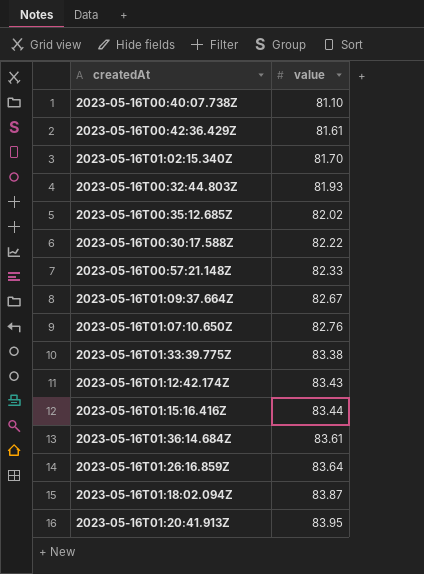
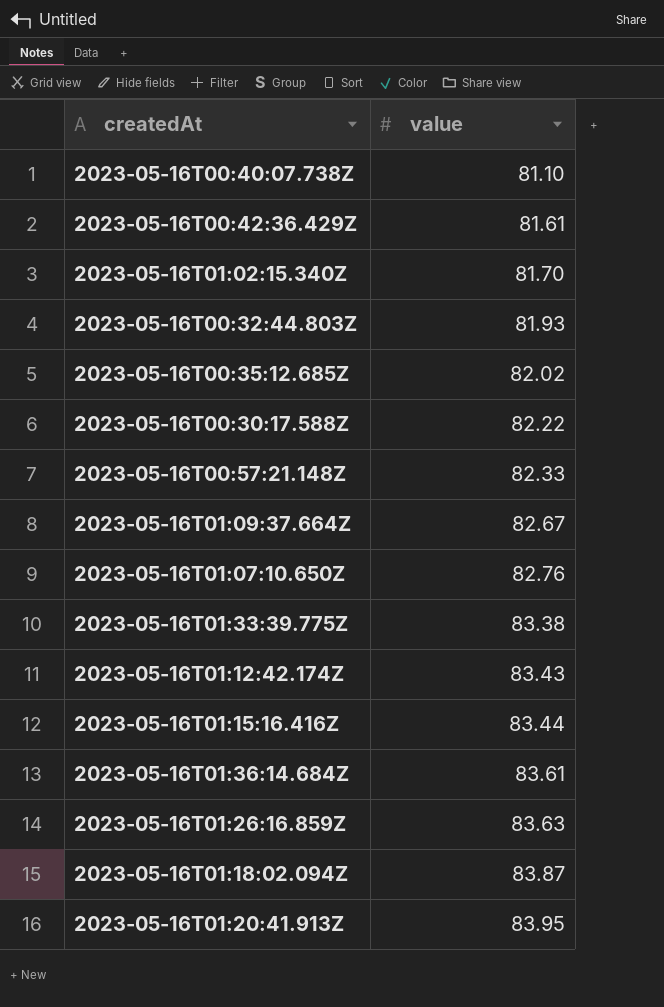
2023-05-16T01:26:16.859Z | value: 83.64 -> 83.63

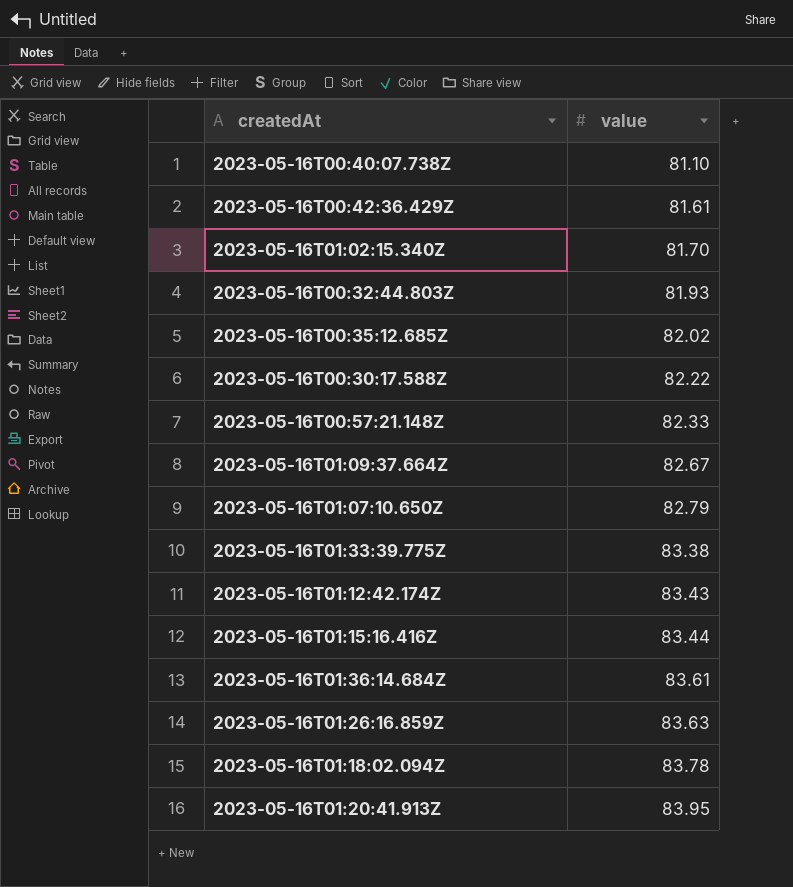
2023-05-16T01:07:10.650Z | value: 82.76 -> 82.79
2023-05-16T01:18:02.094Z | value: 83.87 -> 83.78

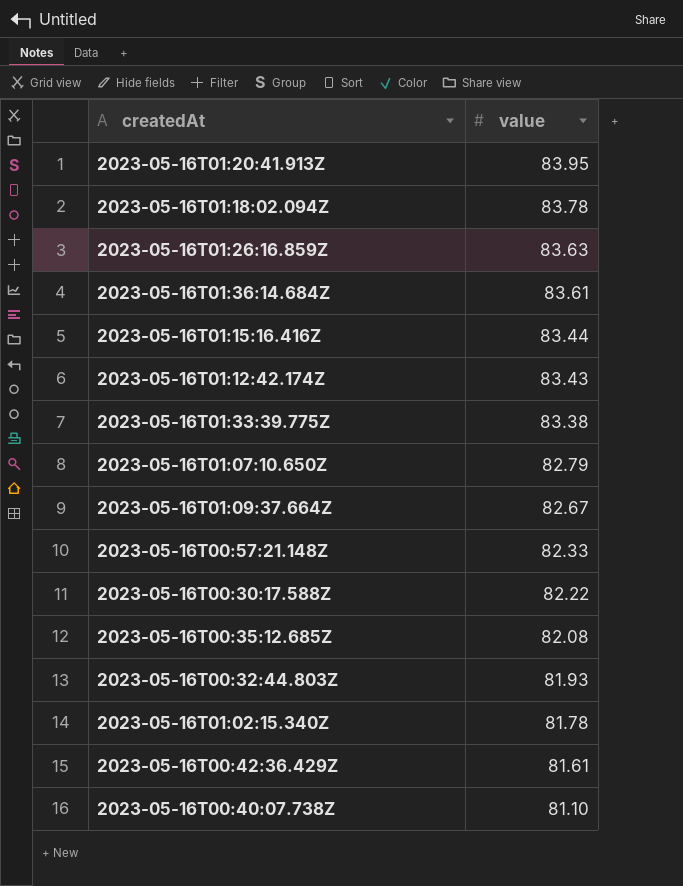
row order: value ascending -> value descending
2023-05-16T00:35:12.685Z | value: 82.02 -> 82.08
2023-05-16T01:02:15.340Z | value: 81.70 -> 81.78

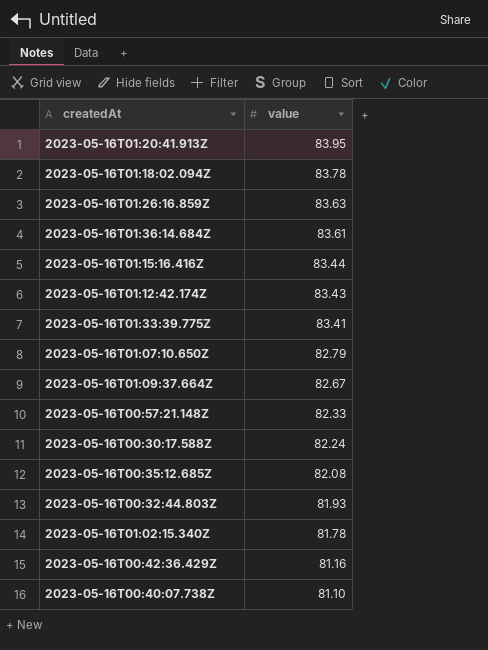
2023-05-16T01:33:39.775Z | value: 83.38 -> 83.41
2023-05-16T00:30:17.588Z | value: 82.22 -> 82.24
2023-05-16T00:42:36.429Z | value: 81.61 -> 81.16

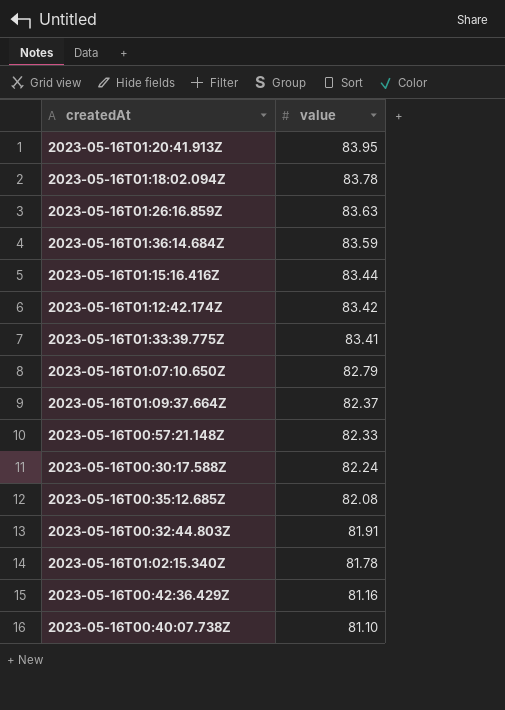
2023-05-16T01:36:14.684Z | value: 83.61 -> 83.59
2023-05-16T01:12:42.174Z | value: 83.43 -> 83.42
2023-05-16T01:09:37.664Z | value: 82.67 -> 82.37
2023-05-16T00:32:44.803Z | value: 81.93 -> 81.91

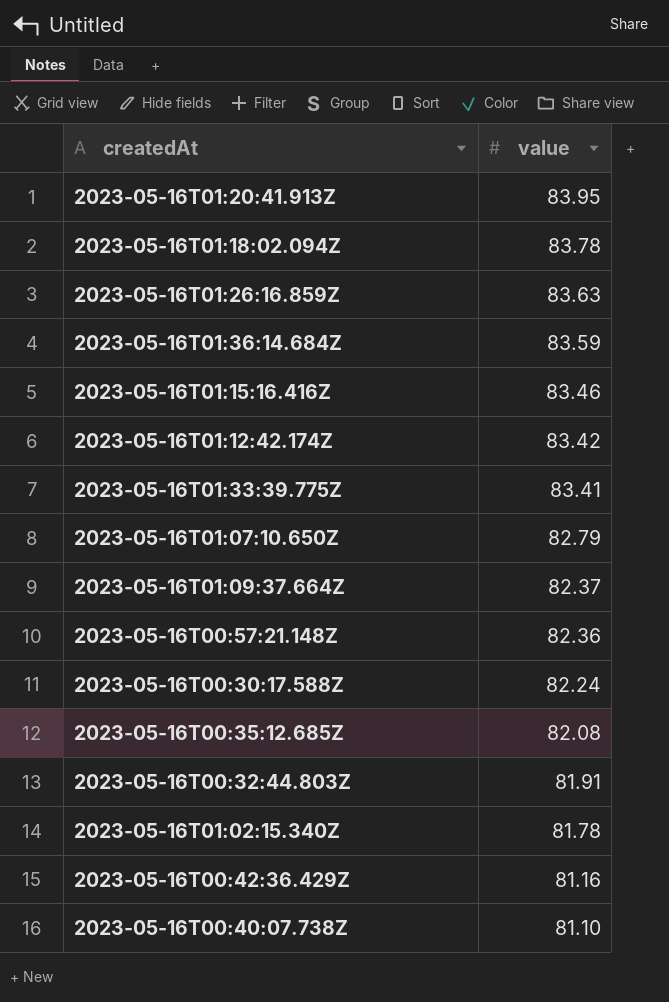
2023-05-16T01:15:16.416Z | value: 83.44 -> 83.46
2023-05-16T00:57:21.148Z | value: 82.33 -> 82.36

